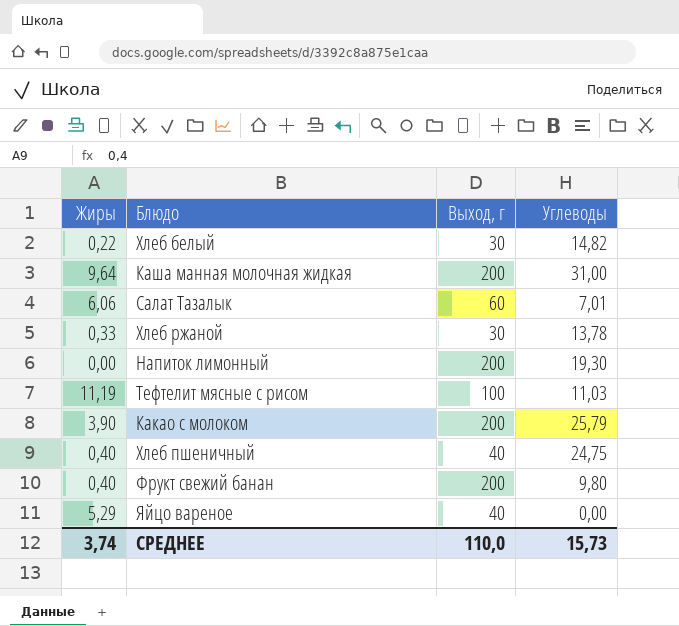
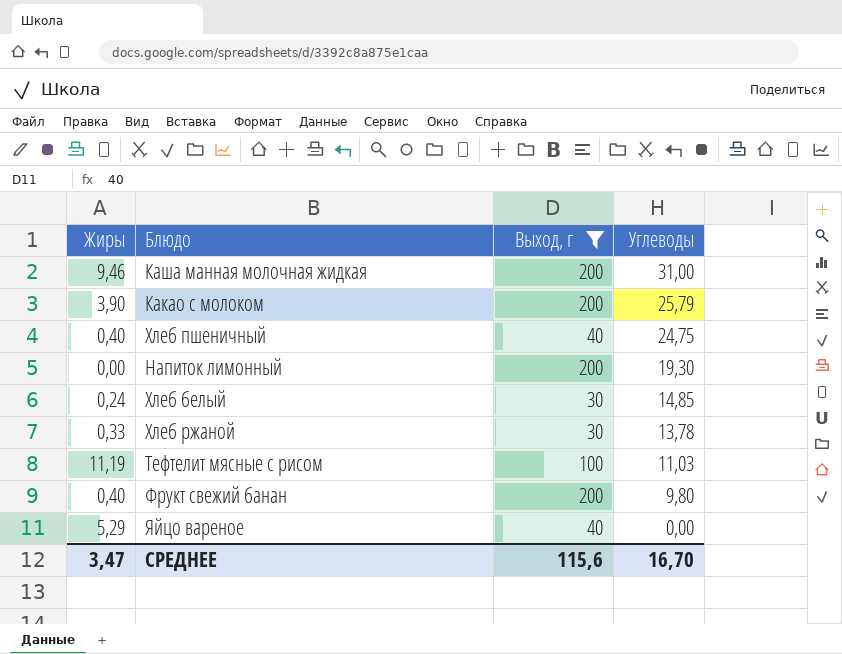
filter: none -> Выход, г != 60
row order: none -> Углеводы descending
Каша манная молочная жидкая | Жиры: 9,64 -> 9,46
Хлеб белый | Жиры: 0,22 -> 0,24
Хлеб белый | Углеводы: 14,82 -> 14,85
СРЕДНЕЕ | Жиры: 3,74 -> 3,47
СРЕДНЕЕ | Выход, г: 110,0 -> 115,6
СРЕДНЕЕ | Углеводы: 15,73 -> 16,70

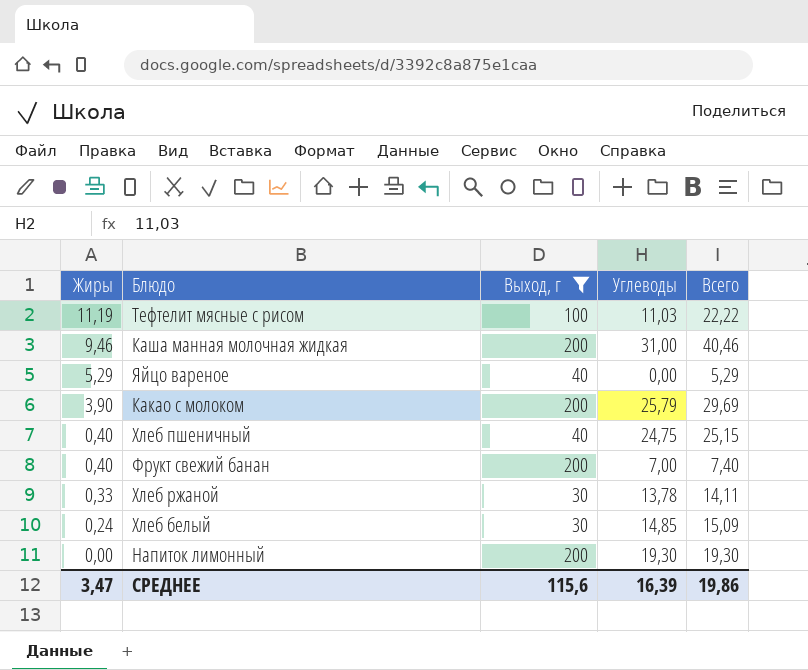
row order: Углеводы descending -> Жиры descending
column Всего | formula: none -> [Жиры] + [Углеводы]
Фрукт свежий банан | Углеводы: 9,80 -> 7,00
СРЕДНЕЕ | Углеводы: 16,70 -> 16,39

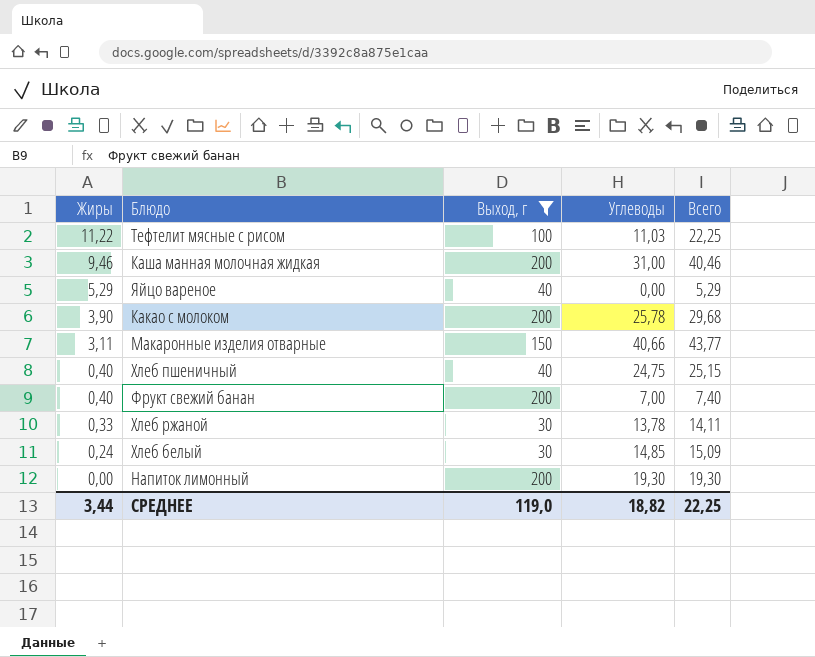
Тефтелит мясные с рисом | Жиры: 11,19 -> 11,22
Тефтелит мясные с рисом | Всего: 22,22 -> 22,25
Какао с молоком | Углеводы: 25,79 -> 25,78
Какао с молоком | Всего: 29,69 -> 29,68
row Макаронные изделия отварные: none -> 3,11 | 150 | 40,66 | 43,77
СРЕДНЕЕ | Жиры: 3,47 -> 3,44
СРЕДНЕЕ | Выход, г: 115,6 -> 119,0
СРЕДНЕЕ | Углеводы: 16,39 -> 18,82
СРЕДНЕЕ | Всего: 19,86 -> 22,25

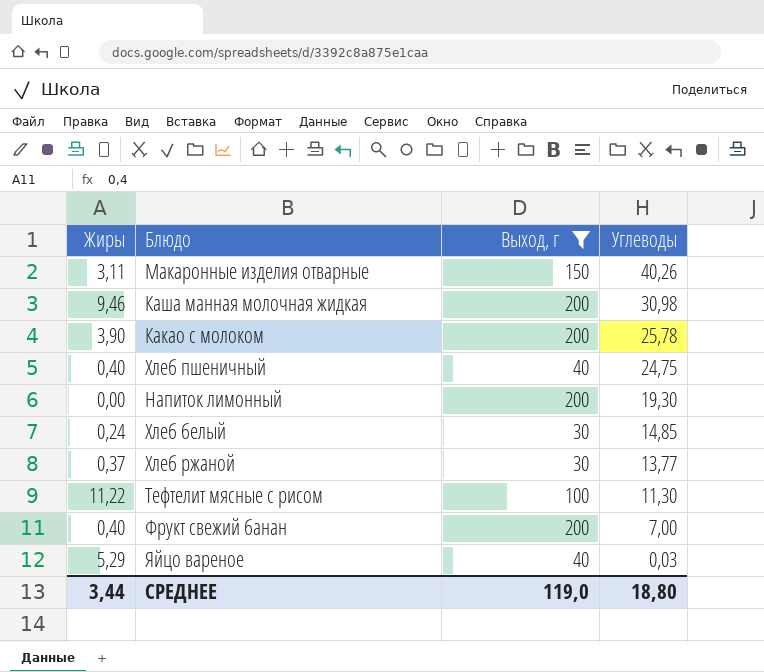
row order: Жиры descending -> Углеводы descending
column Всего | formula: [Жиры] + [Углеводы] -> none
Макаронные изделия отварные | Углеводы: 40,66 -> 40,26
Каша манная молочная жидкая | Углеводы: 31,00 -> 30,98
Хлеб ржаной | Жиры: 0,33 -> 0,37
Хлеб ржаной | Углеводы: 13,78 -> 13,77
Тефтелит мясные с рисом | Углеводы: 11,03 -> 11,30
Яйцо вареное | Углеводы: 0,00 -> 0,03
СРЕДНЕЕ | Углеводы: 18,82 -> 18,80

